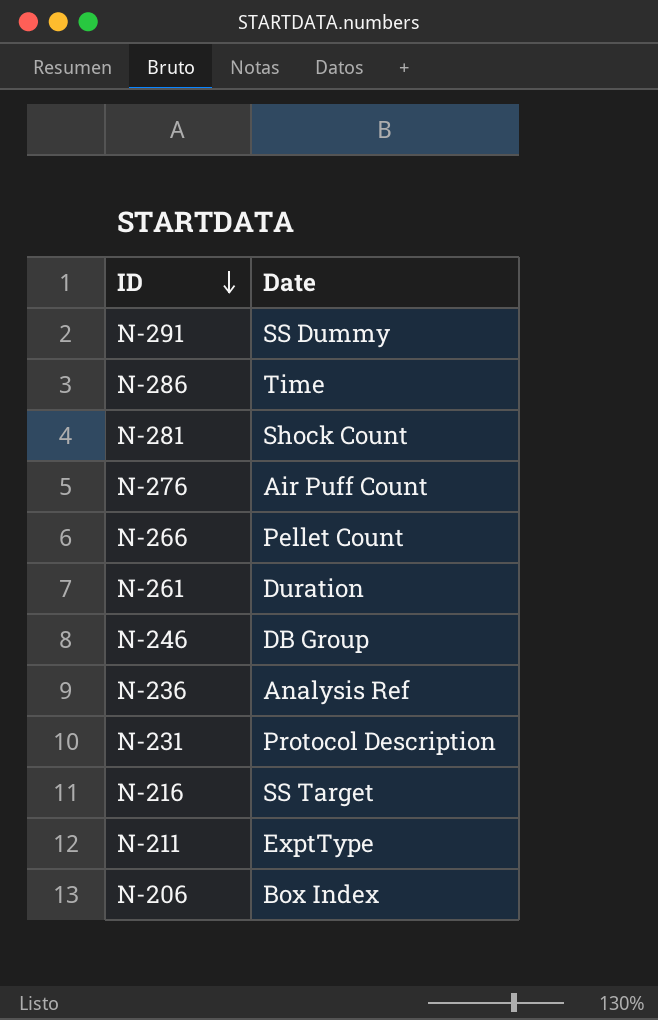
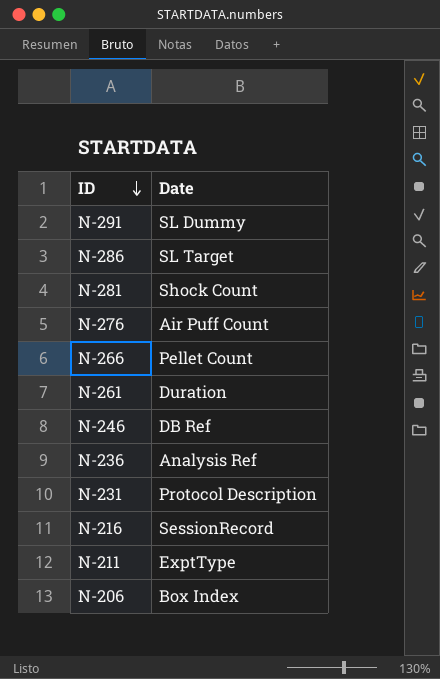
N-291 | Date: SS Dummy -> SL Dummy
N-286 | Date: Time -> SL Target
N-246 | Date: DB Group -> DB Ref
N-216 | Date: SS Target -> SessionRecord

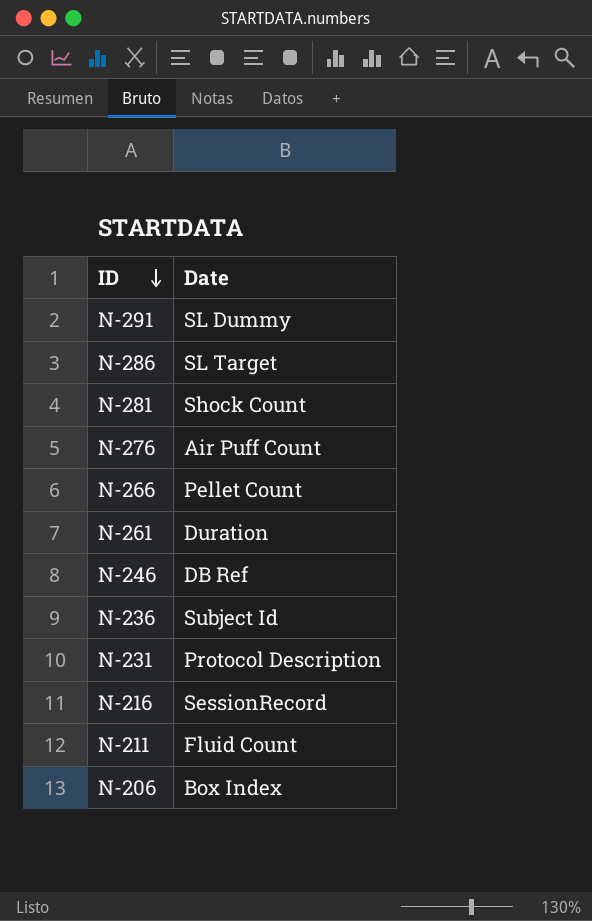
N-236 | Date: Analysis Ref -> Subject Id
N-211 | Date: ExptType -> Fluid Count

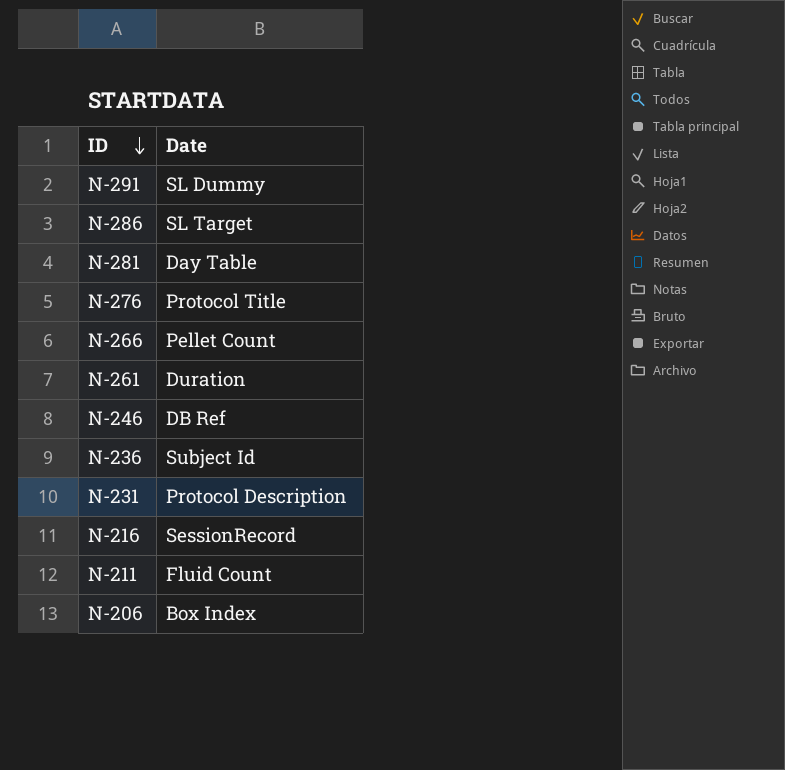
N-281 | Date: Shock Count -> Day Table
N-276 | Date: Air Puff Count -> Protocol Title

